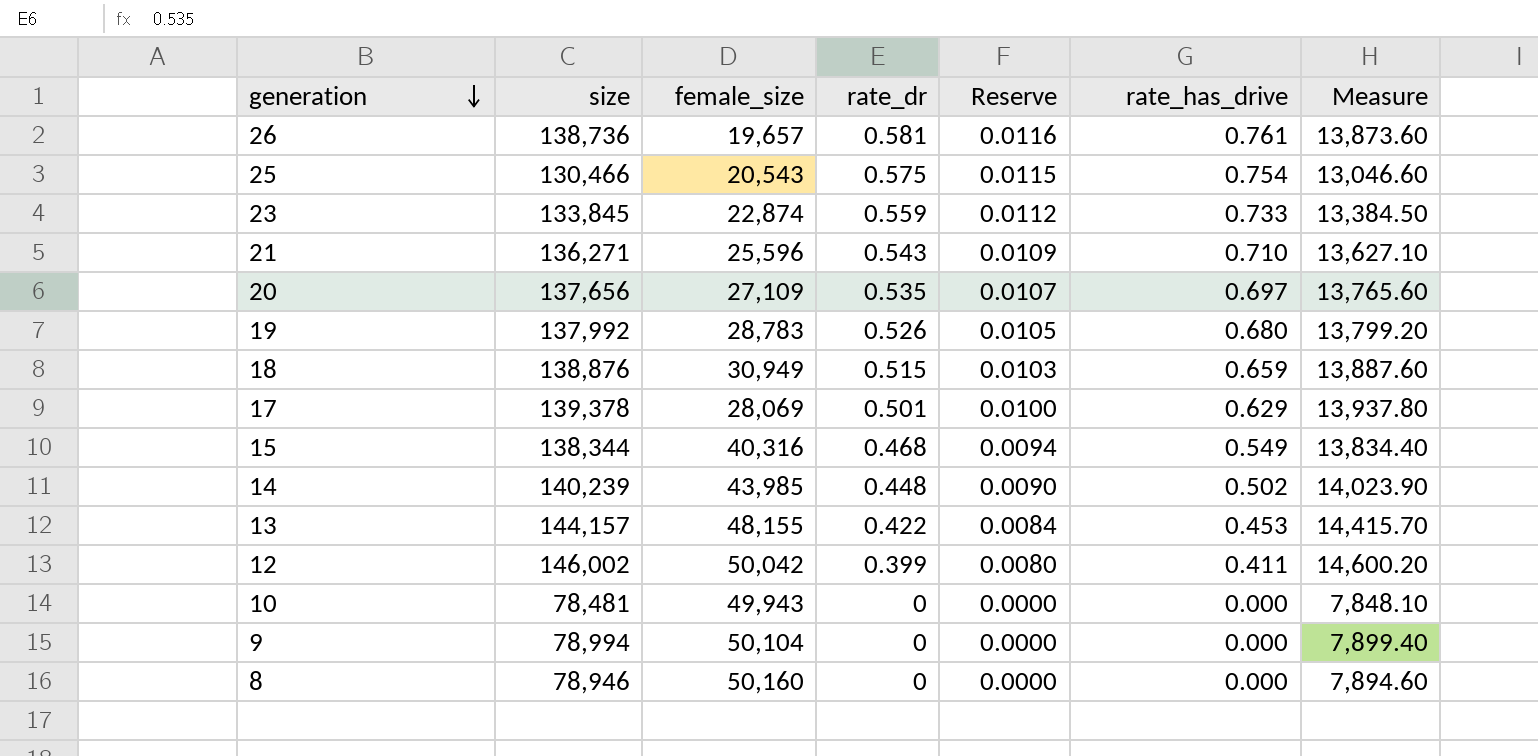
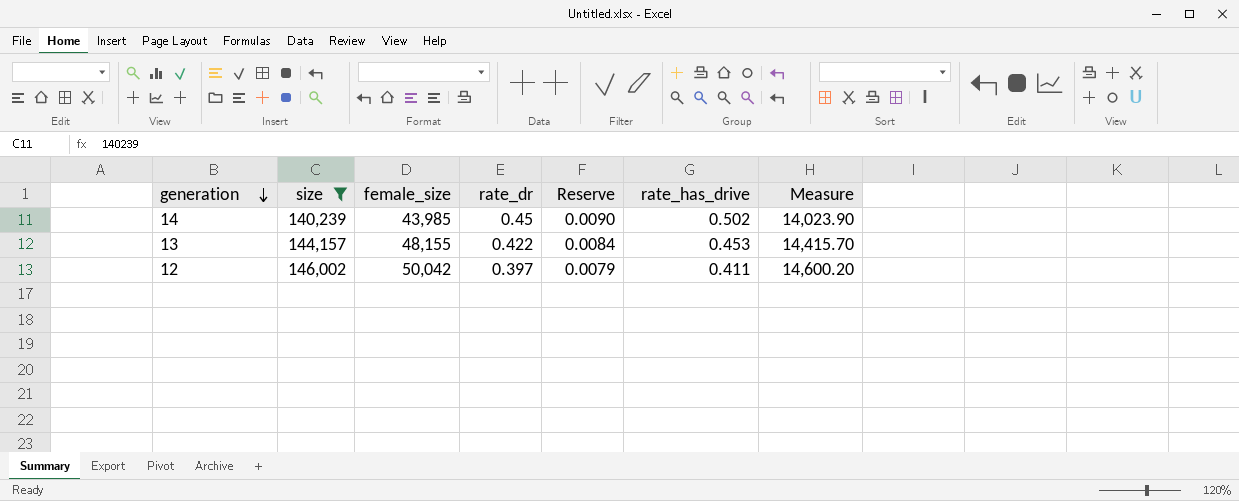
filter: none -> size >= 140,239
14 | rate_dr: 0.448 -> 0.45
12 | rate_dr: 0.399 -> 0.397
12 | Reserve: 0.0080 -> 0.0079

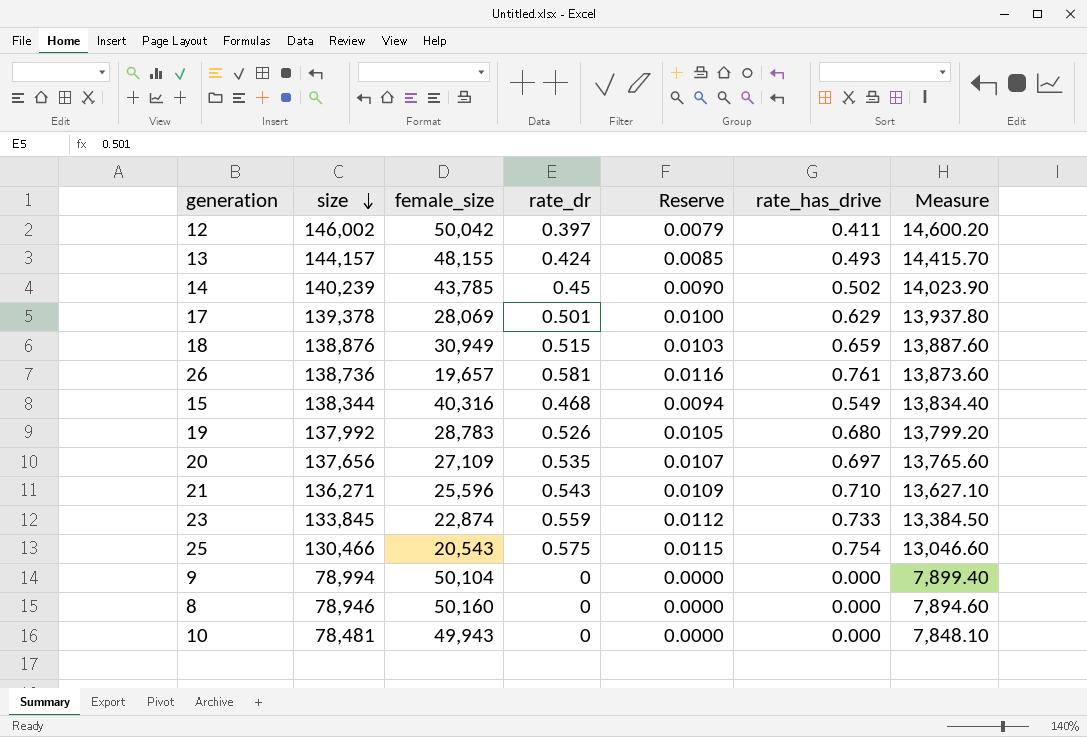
filter: size >= 140,239 -> none
row order: generation descending -> size descending
13 | rate_dr: 0.422 -> 0.424
13 | Reserve: 0.0084 -> 0.0085
13 | rate_has_drive: 0.453 -> 0.493
14 | female_size: 43,985 -> 43,785

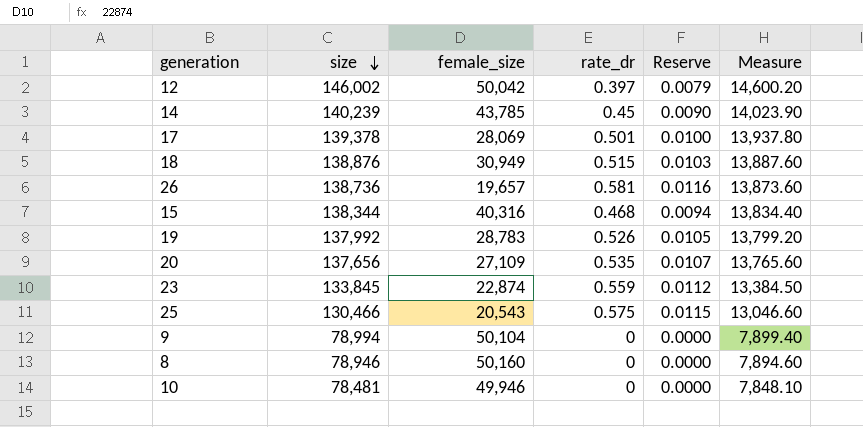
column rate_has_drive | position: 6 -> none
row 13: 144,157 | 48,155 | 0.424 | 0.0085 | 0.493 | 14,415.70 -> none
row 21: 136,271 | 25,596 | 0.543 | 0.0109 | 0.710 | 13,627.10 -> none
10 | female_size: 49,943 -> 49,946

